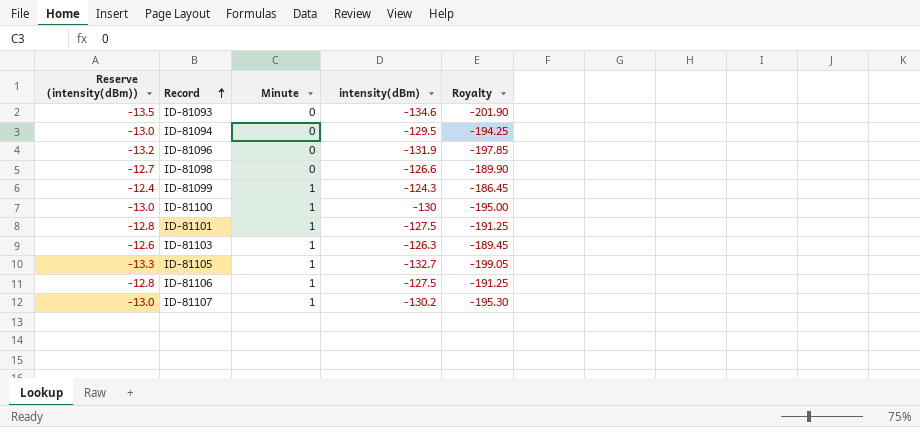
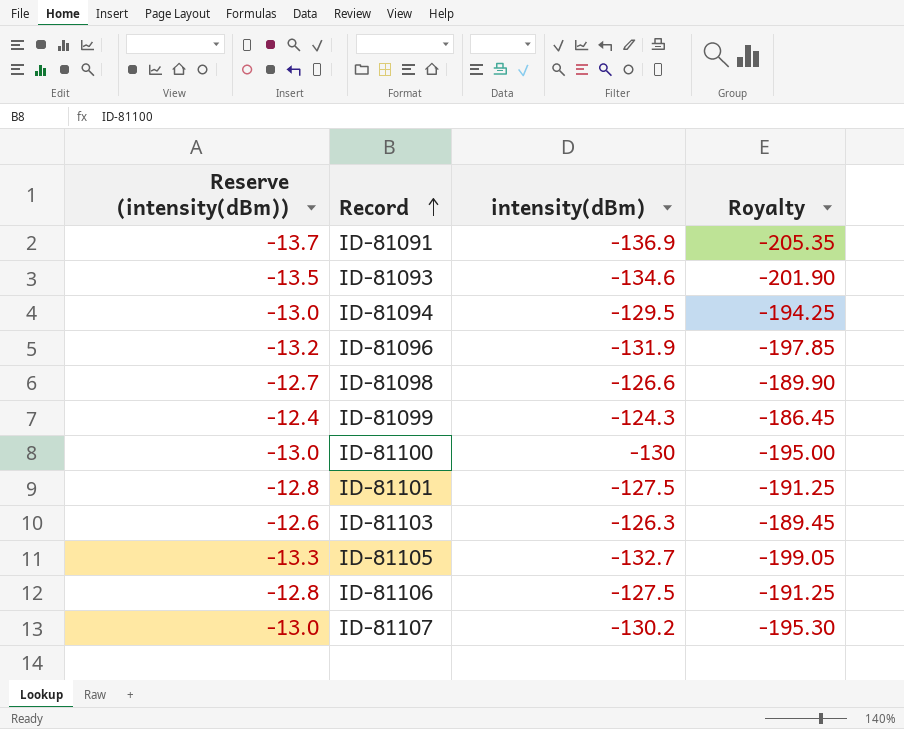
column Minute | position: 3 -> none
row ID-81091: none -> -13.7 | -136.9 | -205.35

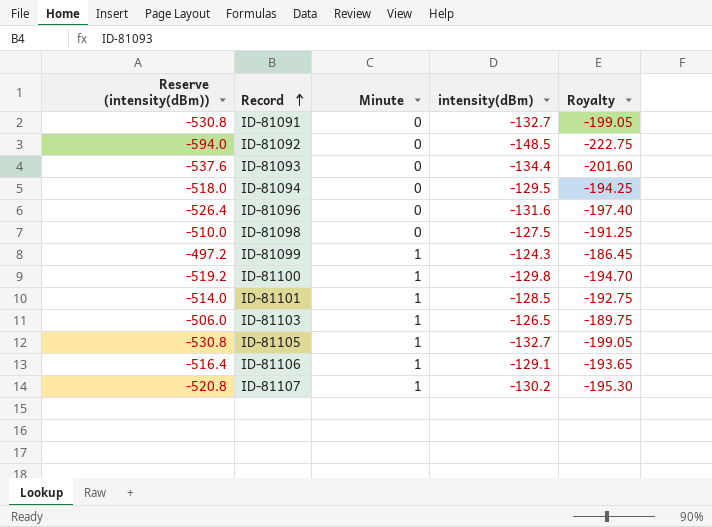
column Reserve (intensity(dBm)) | formula: [intensity(dBm)] * 0.1 -> [intensity(dBm)] * 4
column Minute | position: none -> 3
ID-81091 | intensity(dBm): -136.9 -> -132.7
ID-81091 | Royalty: -205.35 -> -199.05
row ID-81092: none -> -594.0 | 0 | -148.5 | -222.75
ID-81093 | intensity(dBm): -134.6 -> -134.4
ID-81093 | Royalty: -201.90 -> -201.60
ID-81096 | intensity(dBm): -131.9 -> -131.6
ID-81096 | Royalty: -197.85 -> -197.40
ID-81098 | intensity(dBm): -126.6 -> -127.5
ID-81098 | Royalty: -189.90 -> -191.25
ID-81100 | intensity(dBm): -130 -> -129.8
ID-81100 | Royalty: -195.00 -> -194.70
ID-81101 | intensity(dBm): -127.5 -> -128.5
ID-81101 | Royalty: -191.25 -> -192.75
ID-81103 | intensity(dBm): -126.3 -> -126.5
ID-81103 | Royalty: -189.45 -> -189.75
ID-81106 | intensity(dBm): -127.5 -> -129.1
ID-81106 | Royalty: -191.25 -> -193.65

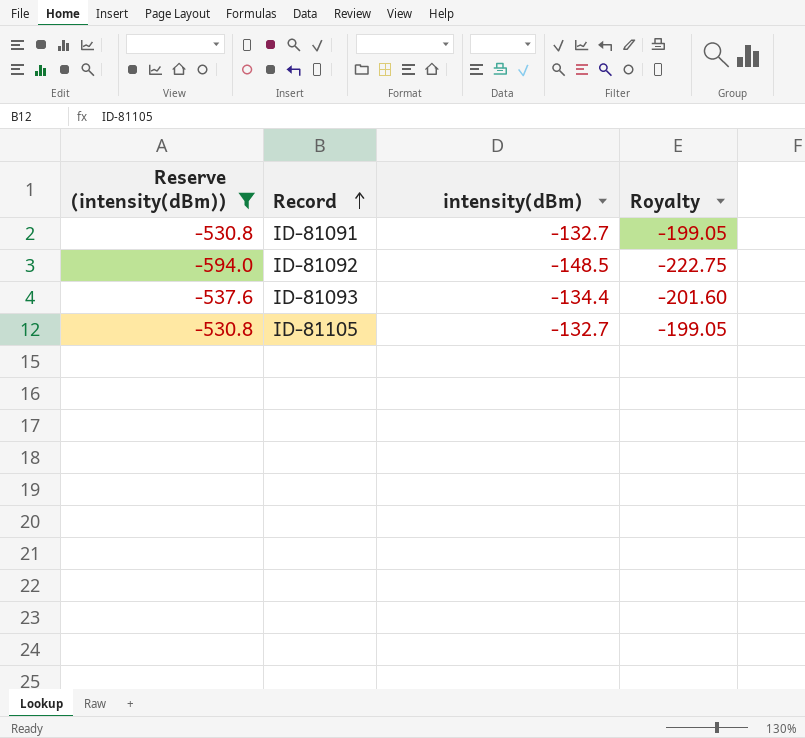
filter: none -> Reserve (intensity(dBm)) <= -530.8
column Minute | position: 3 -> none

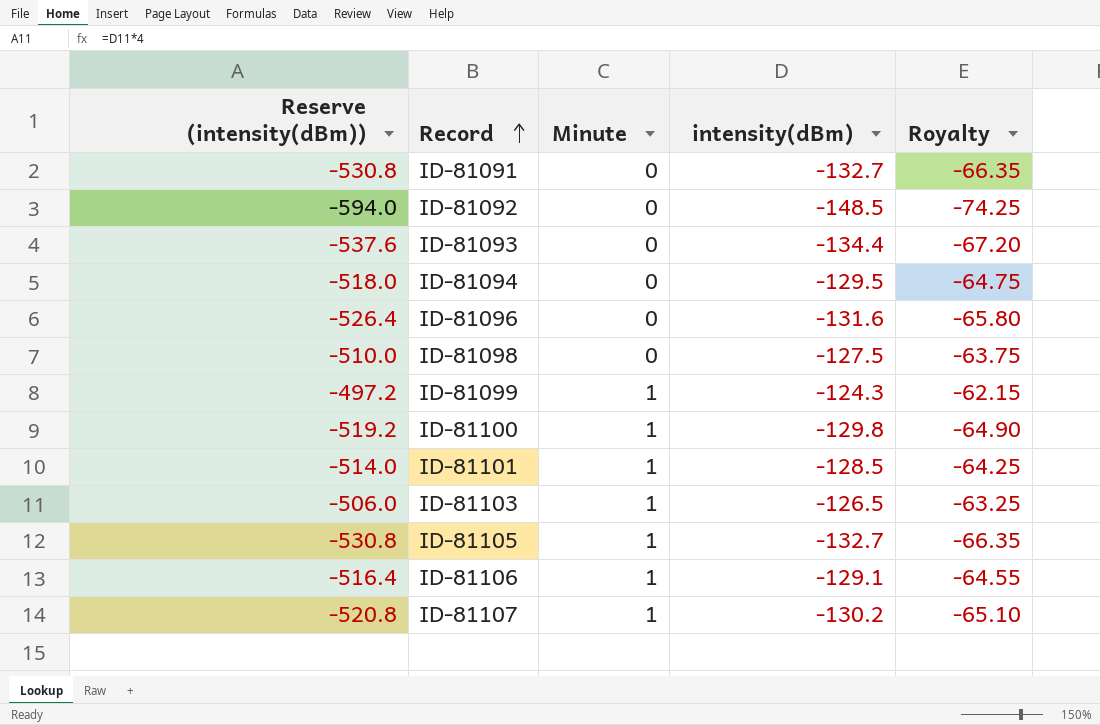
filter: Reserve (intensity(dBm)) <= -530.8 -> none
column Minute | position: none -> 3
column Royalty | formula: [intensity(dBm)] * 1.5 -> [intensity(dBm)] * 0.5

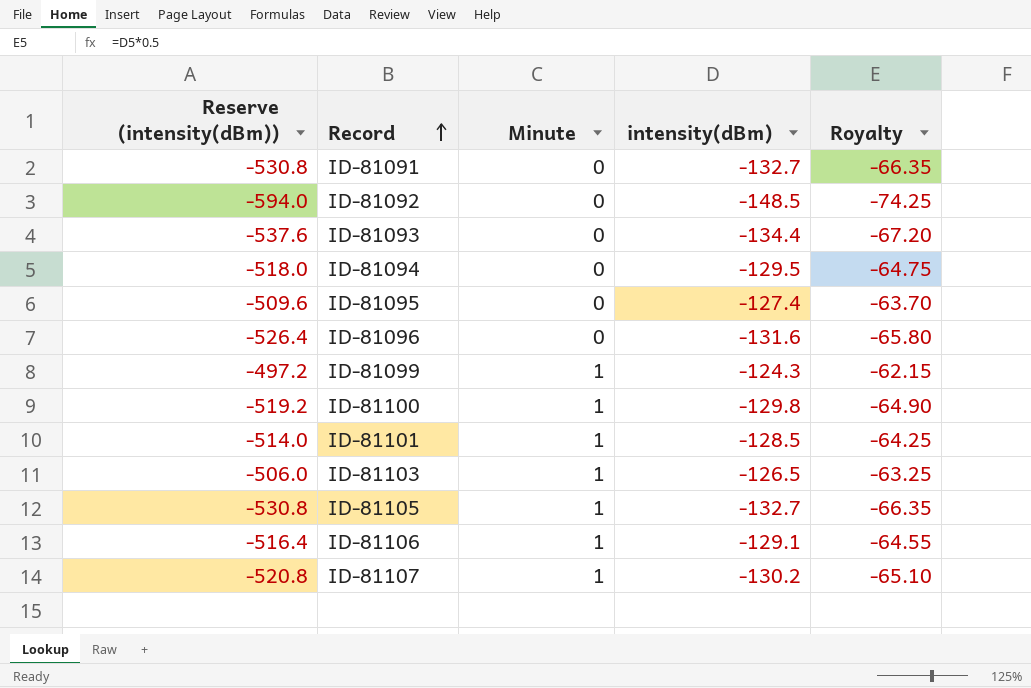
row ID-81098: -510.0 | 0 | -127.5 | -63.75 -> none
row ID-81095: none -> -509.6 | 0 | -127.4 | -63.70

